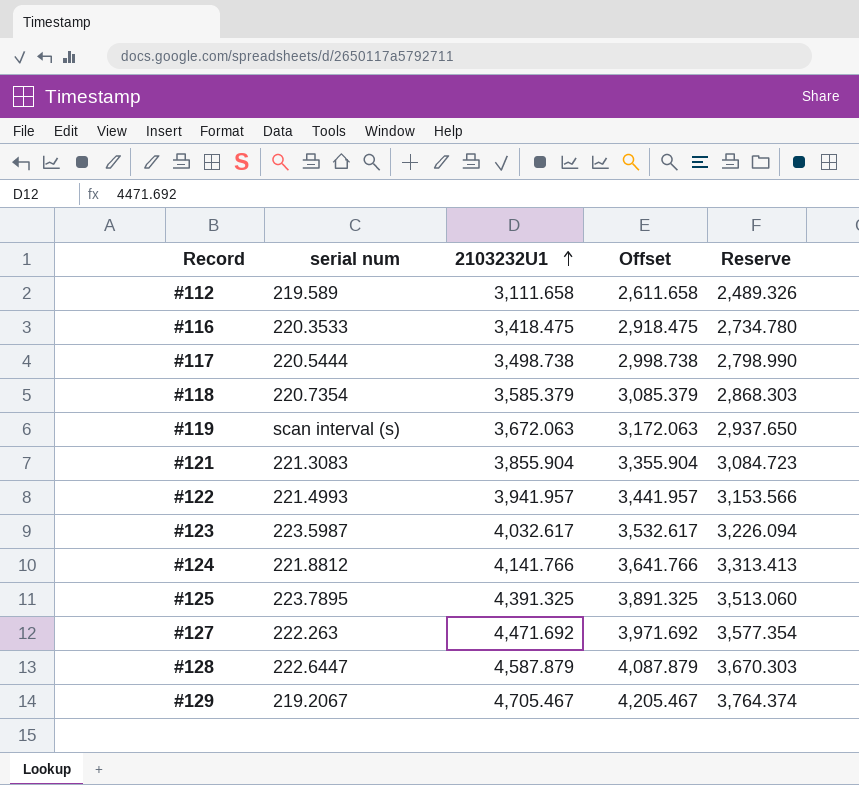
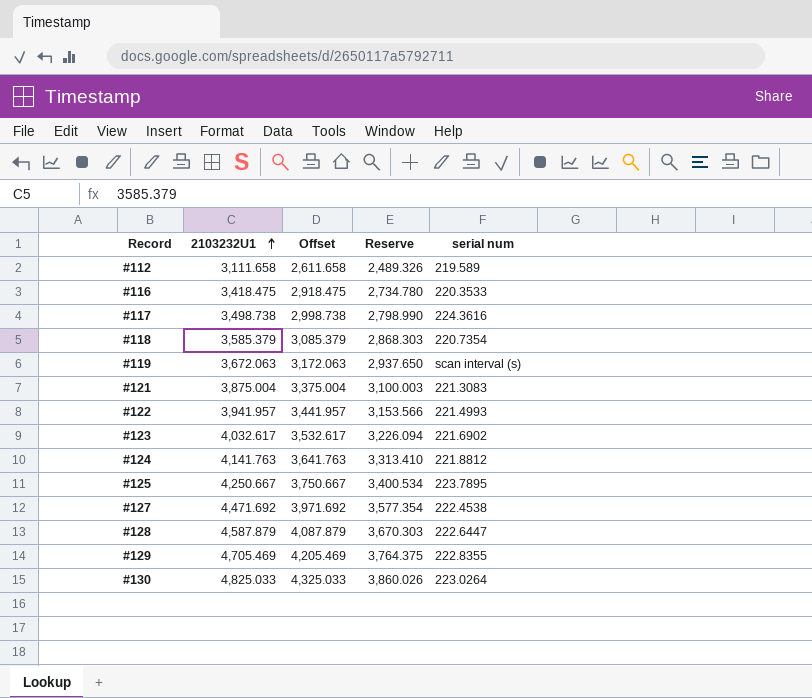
column serial num | position: 2 -> 5
#117 | serial num: 220.5444 -> 224.3616
#121 | 2103232U1: 3,855.904 -> 3,875.004
#121 | Offset: 3,355.904 -> 3,375.004
#121 | Reserve: 3,084.723 -> 3,100.003
#123 | serial num: 223.5987 -> 221.6902
#124 | 2103232U1: 4,141.766 -> 4,141.763
#124 | Offset: 3,641.766 -> 3,641.763
#124 | Reserve: 3,313.413 -> 3,313.410
#125 | 2103232U1: 4,391.325 -> 4,250.667
#125 | Offset: 3,891.325 -> 3,750.667
#125 | Reserve: 3,513.060 -> 3,400.534
#127 | serial num: 222.263 -> 222.4538
#129 | 2103232U1: 4,705.467 -> 4,705.469
#129 | Offset: 4,205.467 -> 4,205.469
#129 | Reserve: 3,764.374 -> 3,764.375
#129 | serial num: 219.2067 -> 222.8355
row #130: none -> 4,825.033 | 4,325.033 | 3,860.026 | 223.0264

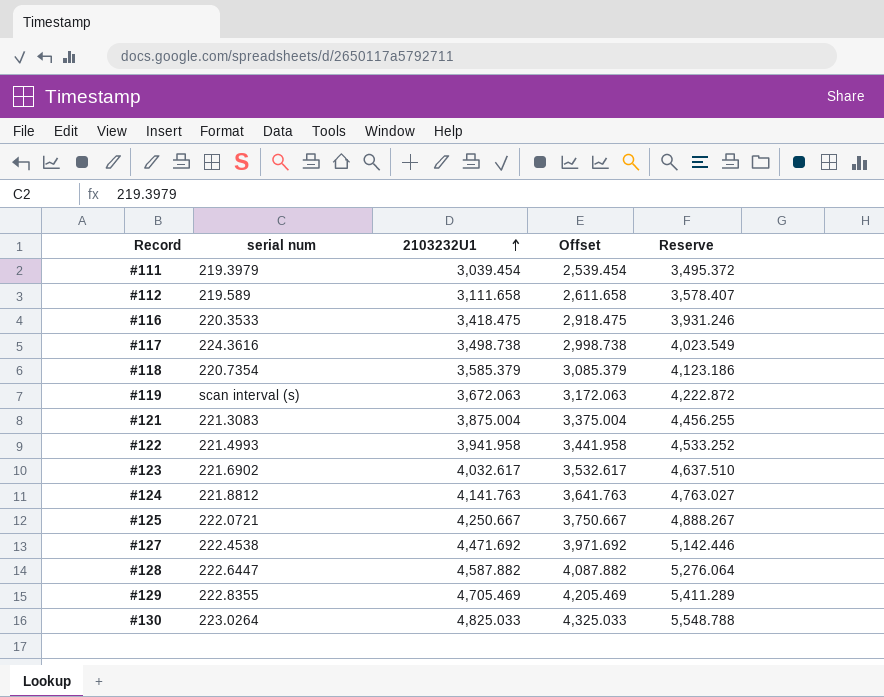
column serial num | position: 5 -> 2
column Reserve | formula: [2103232U1] * 0.8 -> [2103232U1] * 1.15
row #111: none -> 219.3979 | 3,039.454 | 2,539.454 | 3,495.372
#122 | 2103232U1: 3,941.957 -> 3,941.958
#122 | Offset: 3,441.957 -> 3,441.958
#125 | serial num: 223.7895 -> 222.0721
#128 | 2103232U1: 4,587.879 -> 4,587.882
#128 | Offset: 4,087.879 -> 4,087.882

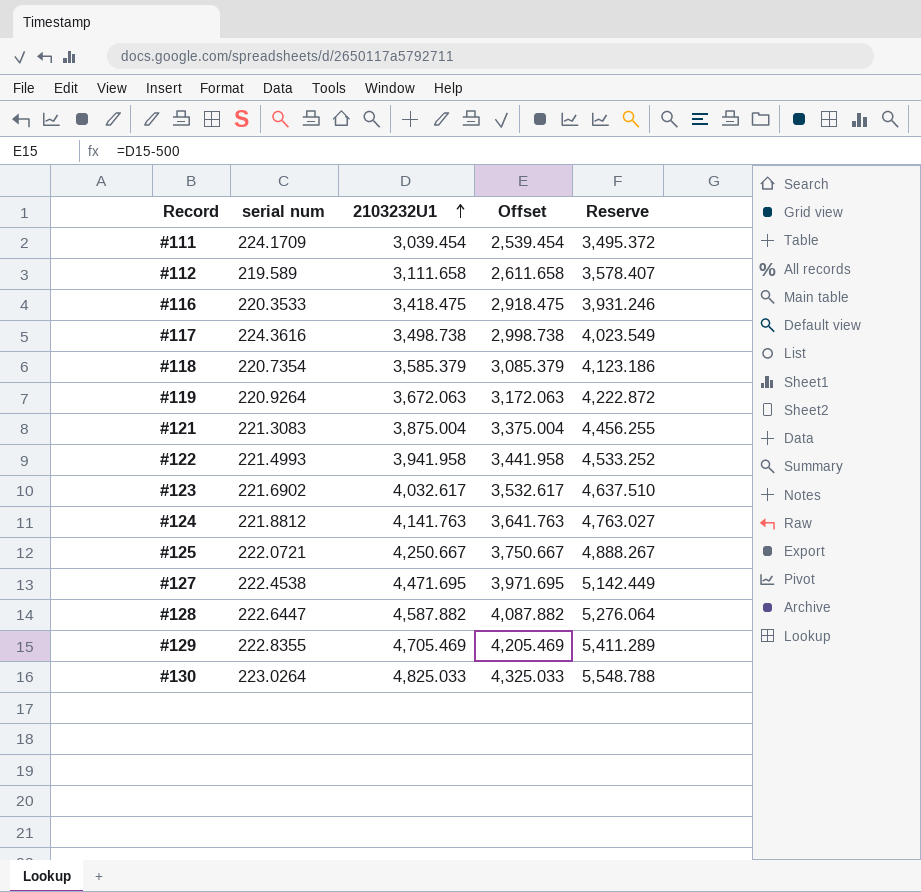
#111 | serial num: 219.3979 -> 224.1709
#119 | serial num: scan interval (s) -> 220.9264
#127 | 2103232U1: 4,471.692 -> 4,471.695
#127 | Offset: 3,971.692 -> 3,971.695
#127 | Reserve: 5,142.446 -> 5,142.449

